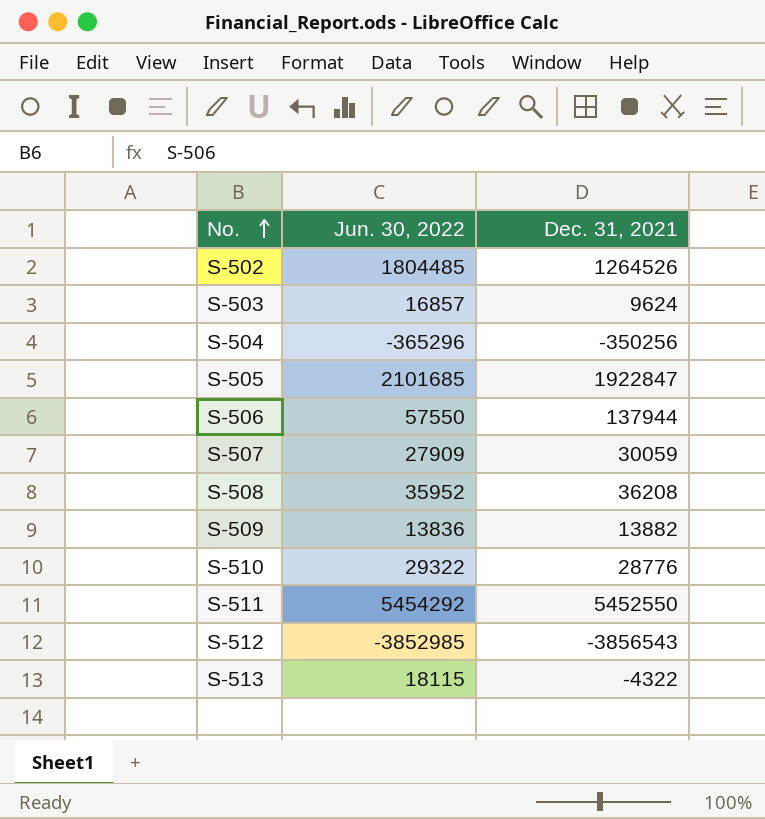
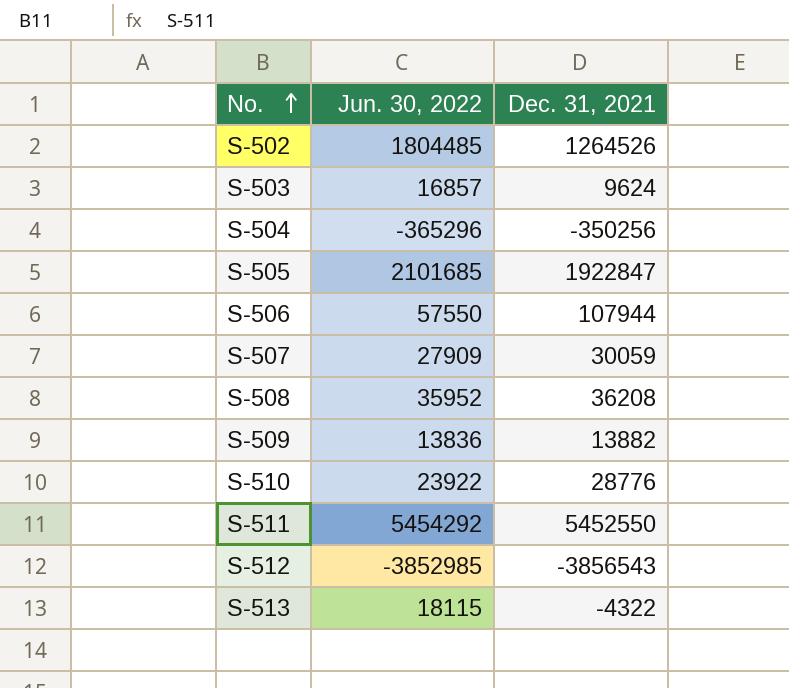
S-506 | Dec. 31, 2021: 137944 -> 107944
S-510 | Jun. 30, 2022: 29322 -> 23922

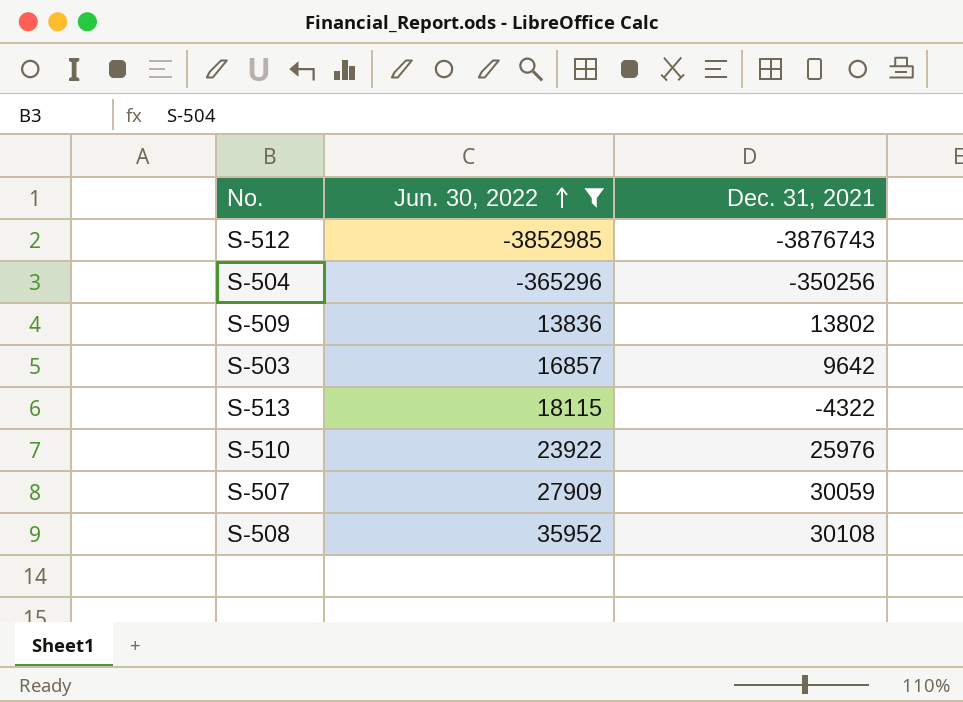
filter: none -> Jun. 30, 2022 <= 35952
row order: No. ascending -> Jun. 30, 2022 ascending
S-512 | Dec. 31, 2021: -3856543 -> -3876743
S-509 | Dec. 31, 2021: 13882 -> 13802
S-503 | Dec. 31, 2021: 9624 -> 9642
S-510 | Dec. 31, 2021: 28776 -> 25976
S-508 | Dec. 31, 2021: 36208 -> 30108

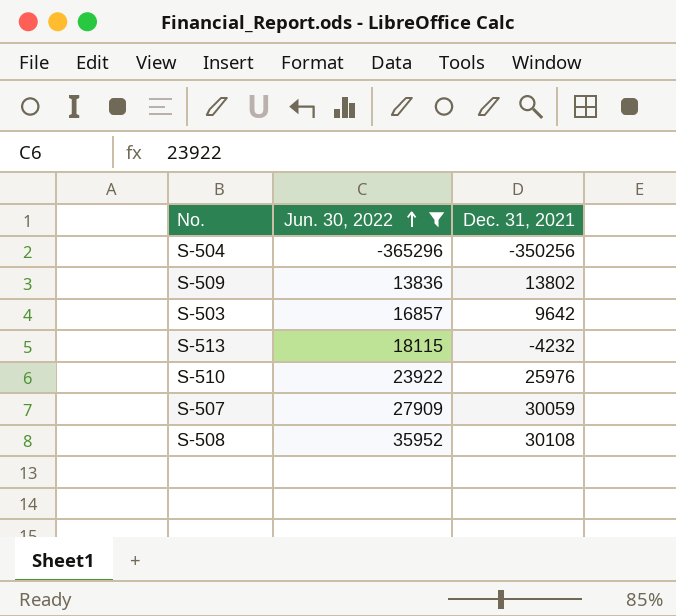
row S-512: -3852985 | -3876743 -> none
S-513 | Dec. 31, 2021: -4322 -> -4232

